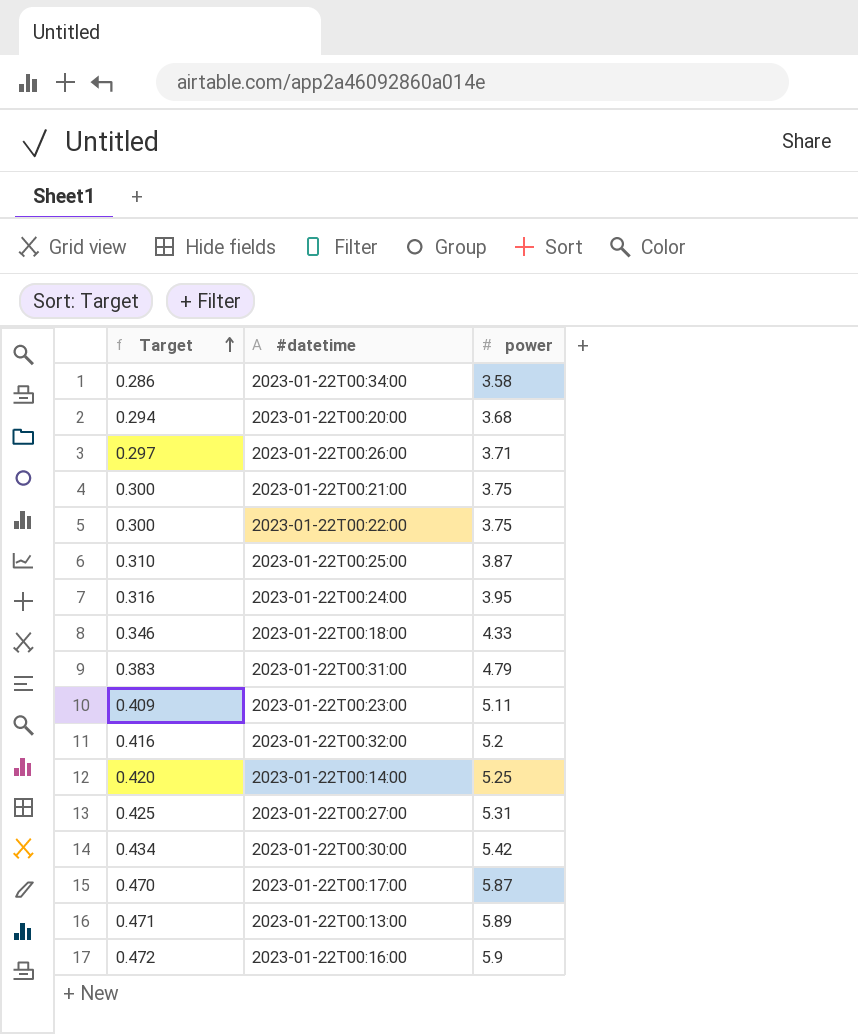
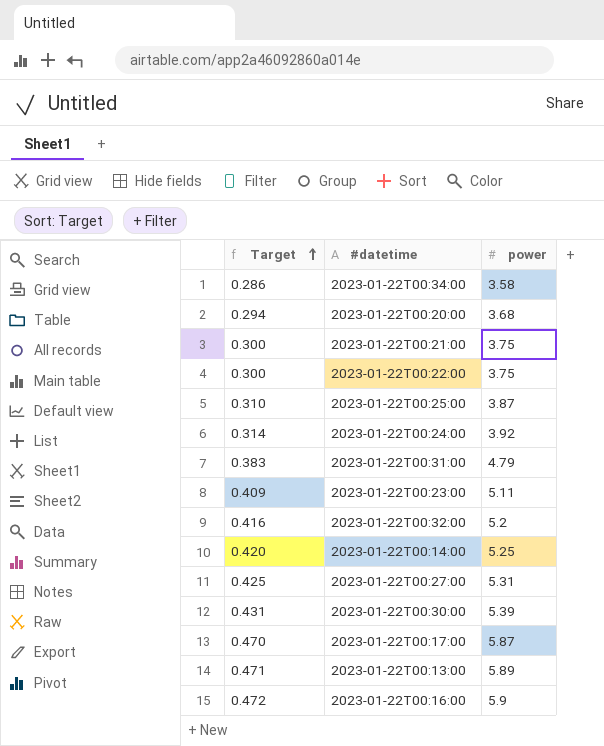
row 2023-01-22T00:26:00: 0.297 | 3.71 -> none
row 2023-01-22T00:18:00: 0.346 | 4.33 -> none
2023-01-22T00:24:00 | Target: 0.316 -> 0.314
2023-01-22T00:24:00 | power: 3.95 -> 3.92
2023-01-22T00:30:00 | Target: 0.434 -> 0.431
2023-01-22T00:30:00 | power: 5.42 -> 5.39

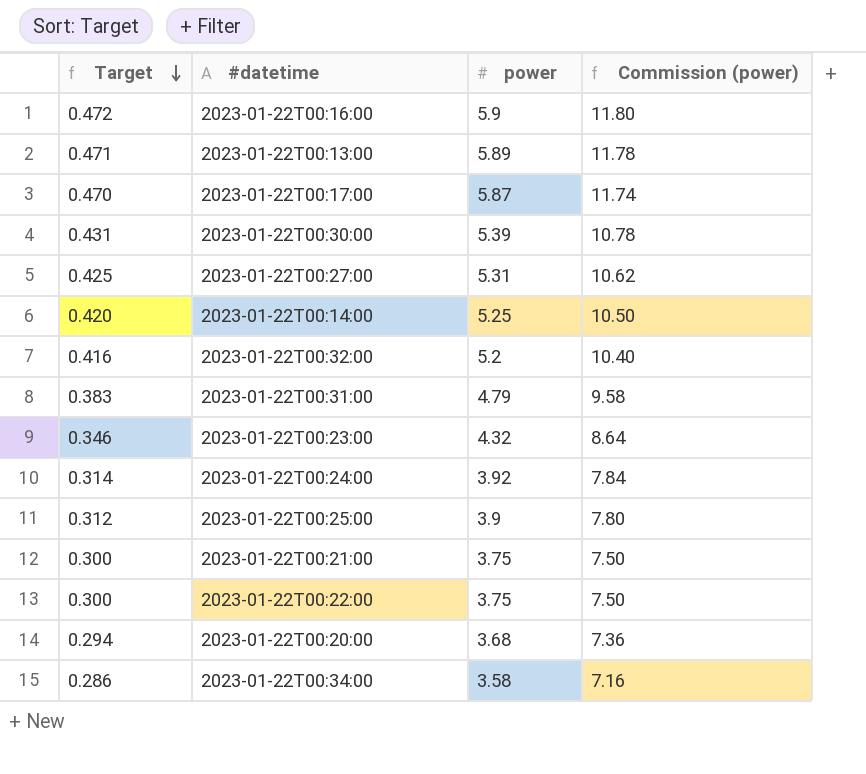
row order: Target ascending -> Target descending
column Commission (power) | formula: none -> [power] * 2
2023-01-22T00:23:00 | Target: 0.409 -> 0.346
2023-01-22T00:23:00 | power: 5.11 -> 4.32
2023-01-22T00:25:00 | Target: 0.310 -> 0.312
2023-01-22T00:25:00 | power: 3.87 -> 3.9

